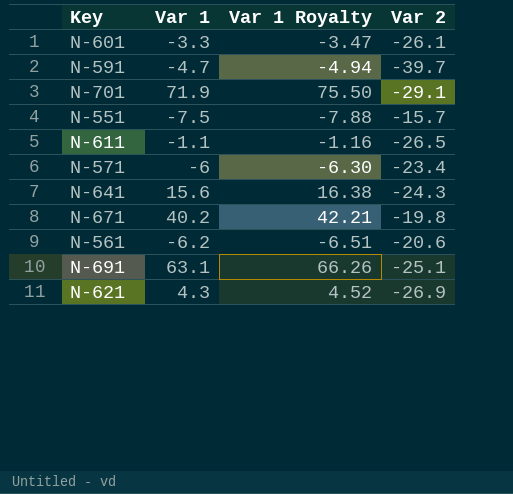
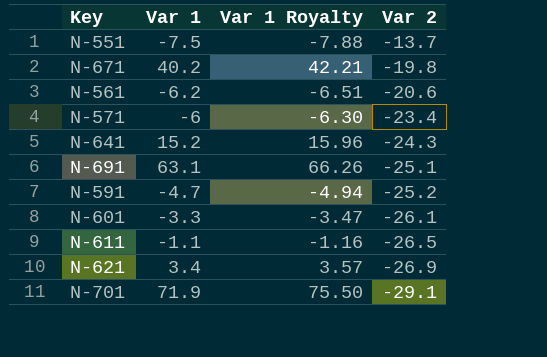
row order: none -> Var 2 descending
N-551 | Var 2: -15.7 -> -13.7
N-641 | Var 1: 15.6 -> 15.2
N-641 | Var 1 Royalty: 16.38 -> 15.96
N-591 | Var 2: -39.7 -> -25.2
N-621 | Var 1: 4.3 -> 3.4
N-621 | Var 1 Royalty: 4.52 -> 3.57

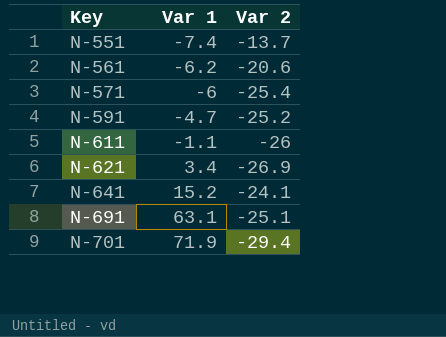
row order: Var 2 descending -> Key ascending
column Var 1 Royalty | formula: [Var 1] * 1.05 -> none
row N-671: 40.2 | 42.21 | -19.8 -> none
row N-601: -3.3 | -3.47 | -26.1 -> none
N-551 | Var 1: -7.5 -> -7.4
N-571 | Var 2: -23.4 -> -25.4
N-611 | Var 2: -26.5 -> -26
N-641 | Var 2: -24.3 -> -24.1
N-701 | Var 2: -29.1 -> -29.4

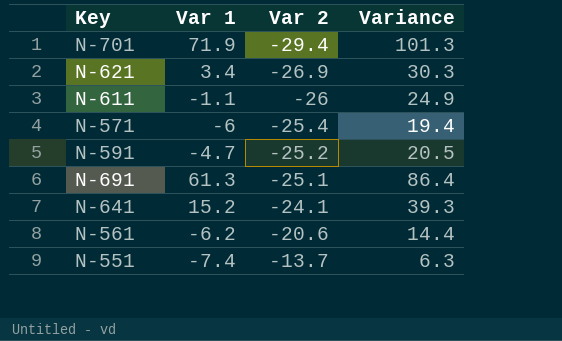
row order: Key ascending -> Var 2 ascending
column Variance | formula: none -> [Var 1] - [Var 2]
N-691 | Var 1: 63.1 -> 61.3

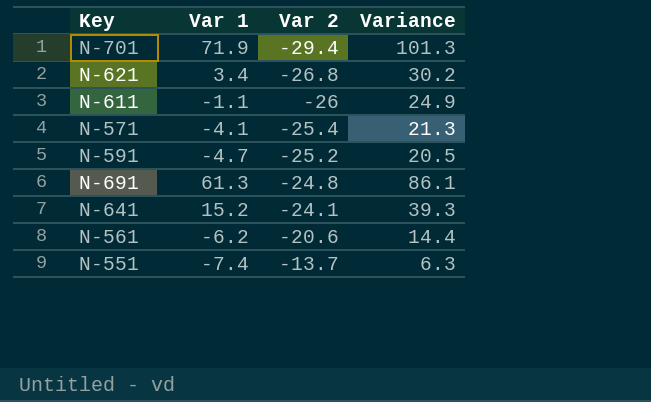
N-621 | Var 2: -26.9 -> -26.8
N-621 | Variance: 30.3 -> 30.2
N-571 | Var 1: -6 -> -4.1
N-571 | Variance: 19.4 -> 21.3
N-691 | Var 2: -25.1 -> -24.8
N-691 | Variance: 86.4 -> 86.1

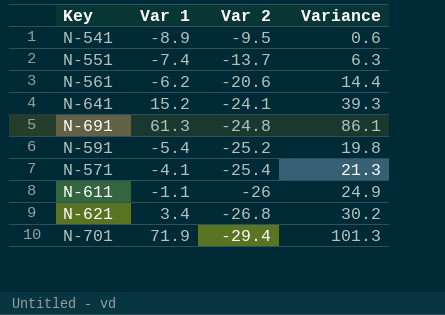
row order: Var 2 ascending -> Var 2 descending
row N-541: none -> -8.9 | -9.5 | 0.6
N-591 | Var 1: -4.7 -> -5.4
N-591 | Variance: 20.5 -> 19.8

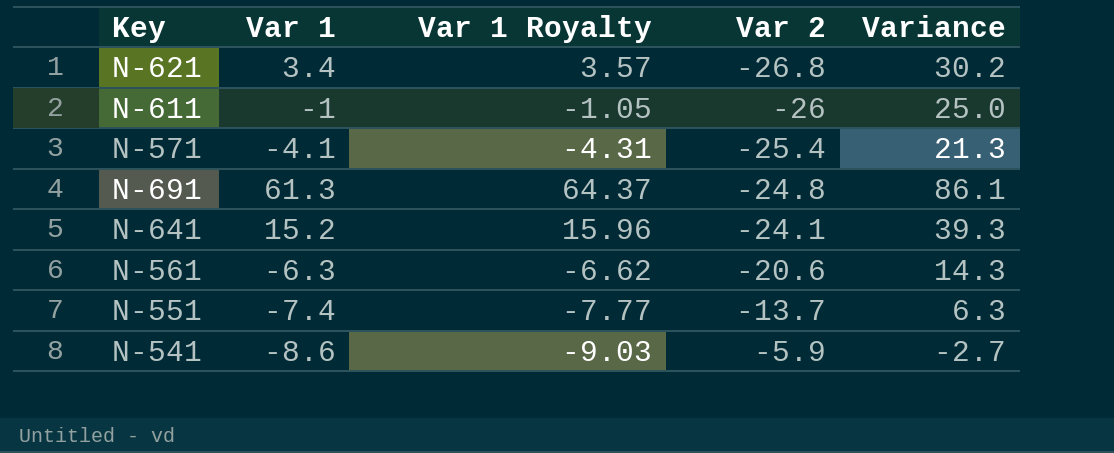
row order: Var 2 descending -> Var 2 ascending
column Var 1 Royalty | formula: none -> [Var 1] * 1.05
row N-591: -5.4 | -25.2 | 19.8 -> none
row N-701: 71.9 | -29.4 | 101.3 -> none
N-611 | Var 1: -1.1 -> -1
N-611 | Variance: 24.9 -> 25.0
N-561 | Var 1: -6.2 -> -6.3
N-561 | Variance: 14.4 -> 14.3
N-541 | Var 1: -8.9 -> -8.6
N-541 | Var 2: -9.5 -> -5.9
N-541 | Variance: 0.6 -> -2.7

